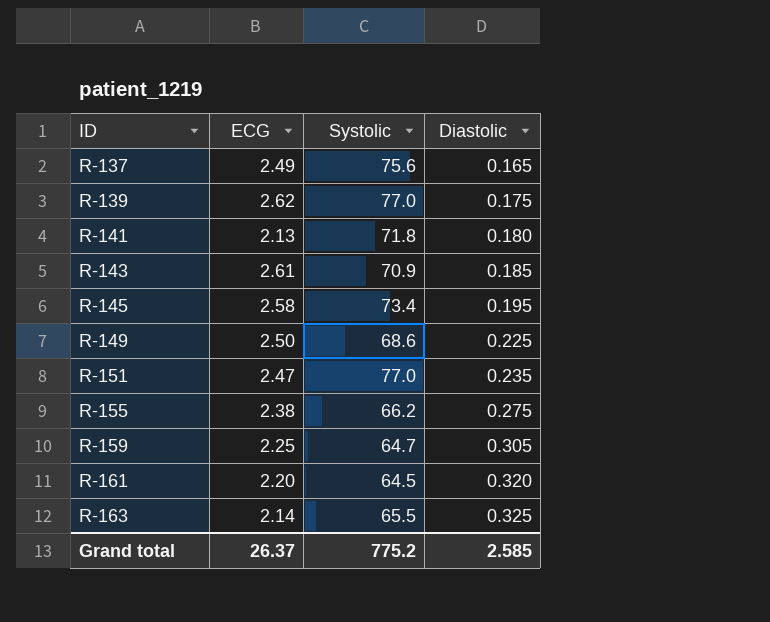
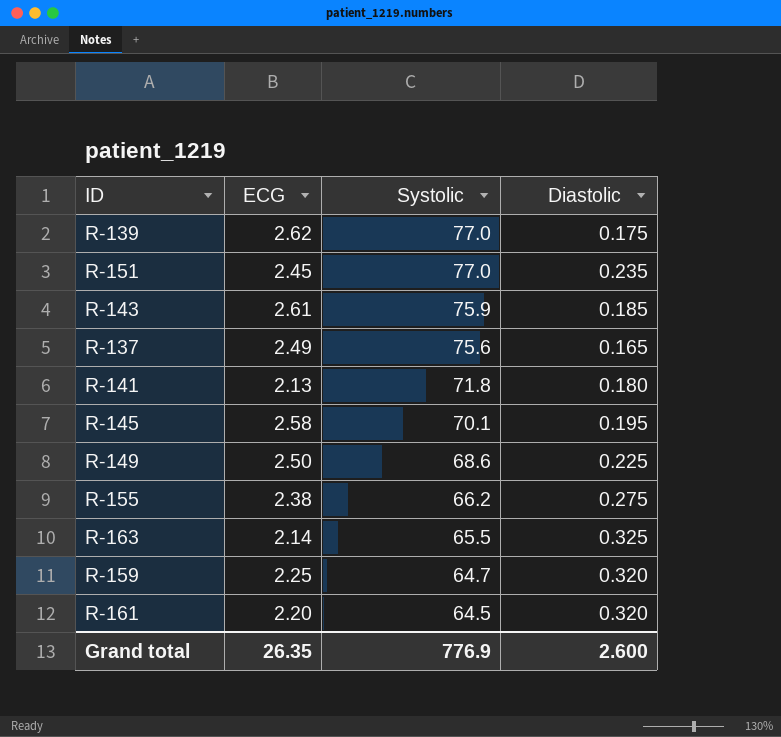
row order: ID ascending -> Systolic descending
R-151 | ECG: 2.47 -> 2.45
R-143 | Systolic: 70.9 -> 75.9
R-145 | Systolic: 73.4 -> 70.1
R-159 | Diastolic: 0.305 -> 0.320
Grand total | ECG: 26.37 -> 26.35
Grand total | Systolic: 775.2 -> 776.9
Grand total | Diastolic: 2.585 -> 2.600

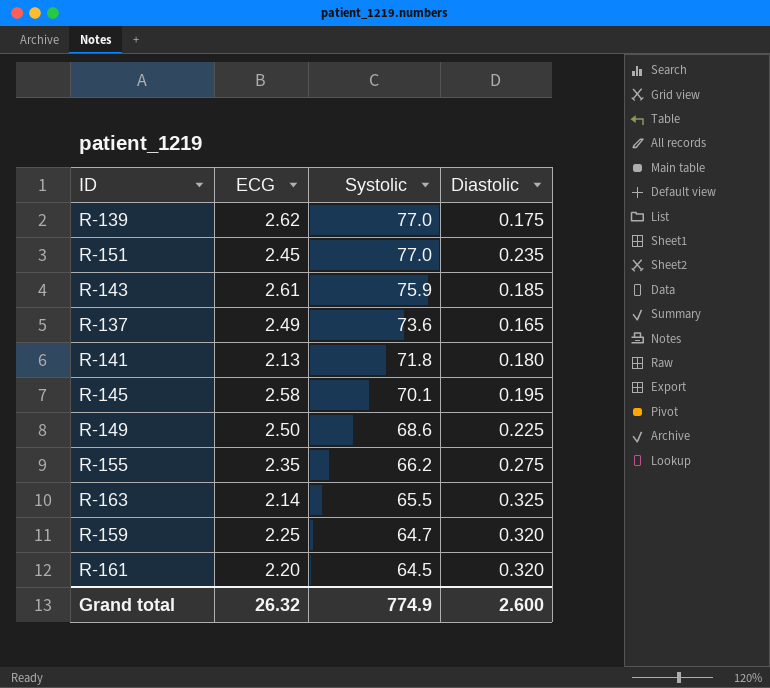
R-137 | Systolic: 75.6 -> 73.6
R-155 | ECG: 2.38 -> 2.35
Grand total | ECG: 26.35 -> 26.32
Grand total | Systolic: 776.9 -> 774.9

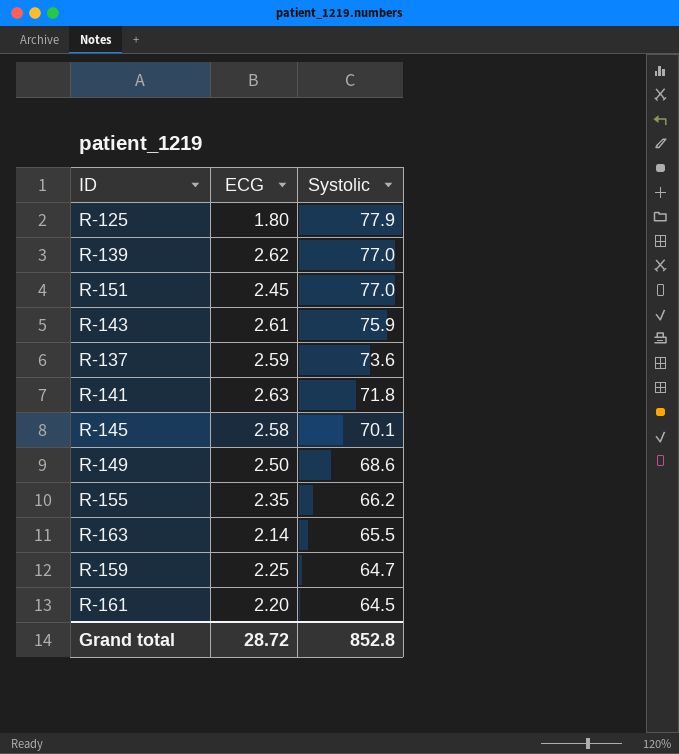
column Diastolic | position: 4 -> none
row R-125: none -> 1.80 | 77.9
R-137 | ECG: 2.49 -> 2.59
R-141 | ECG: 2.13 -> 2.63
Grand total | ECG: 26.32 -> 28.72
Grand total | Systolic: 774.9 -> 852.8

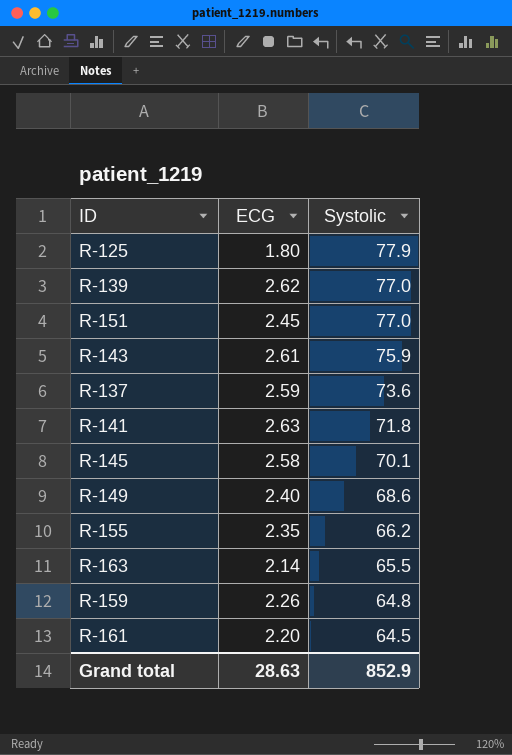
R-149 | ECG: 2.50 -> 2.40
R-159 | ECG: 2.25 -> 2.26
R-159 | Systolic: 64.7 -> 64.8
Grand total | ECG: 28.72 -> 28.63
Grand total | Systolic: 852.8 -> 852.9

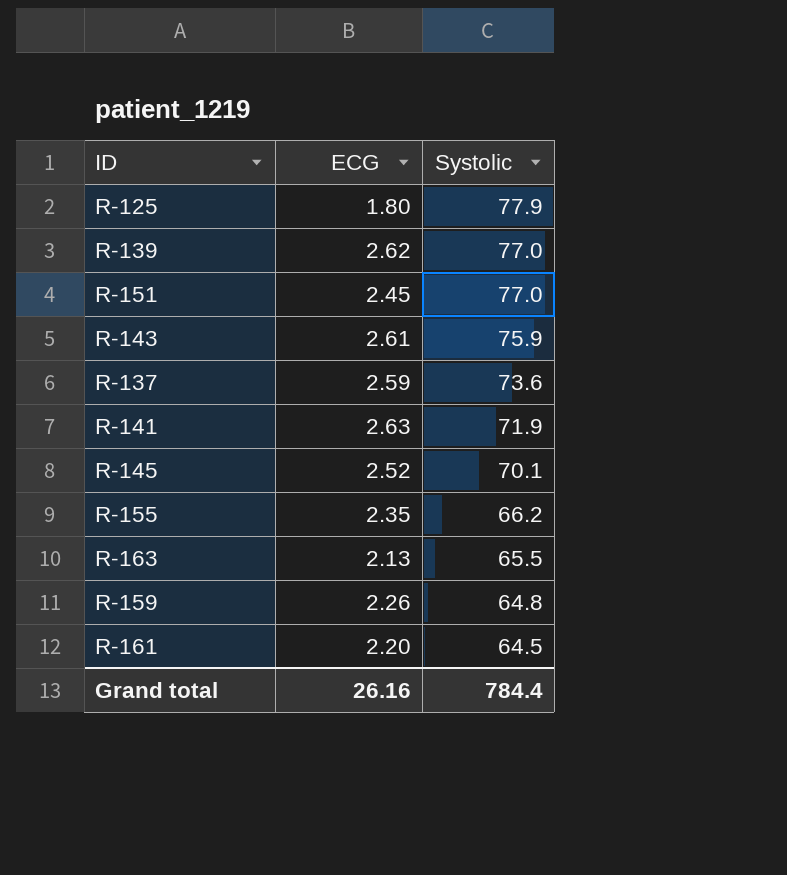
row R-149: 2.40 | 68.6 -> none
R-141 | Systolic: 71.8 -> 71.9
R-145 | ECG: 2.58 -> 2.52
R-163 | ECG: 2.14 -> 2.13
Grand total | ECG: 28.63 -> 26.16
Grand total | Systolic: 852.9 -> 784.4

